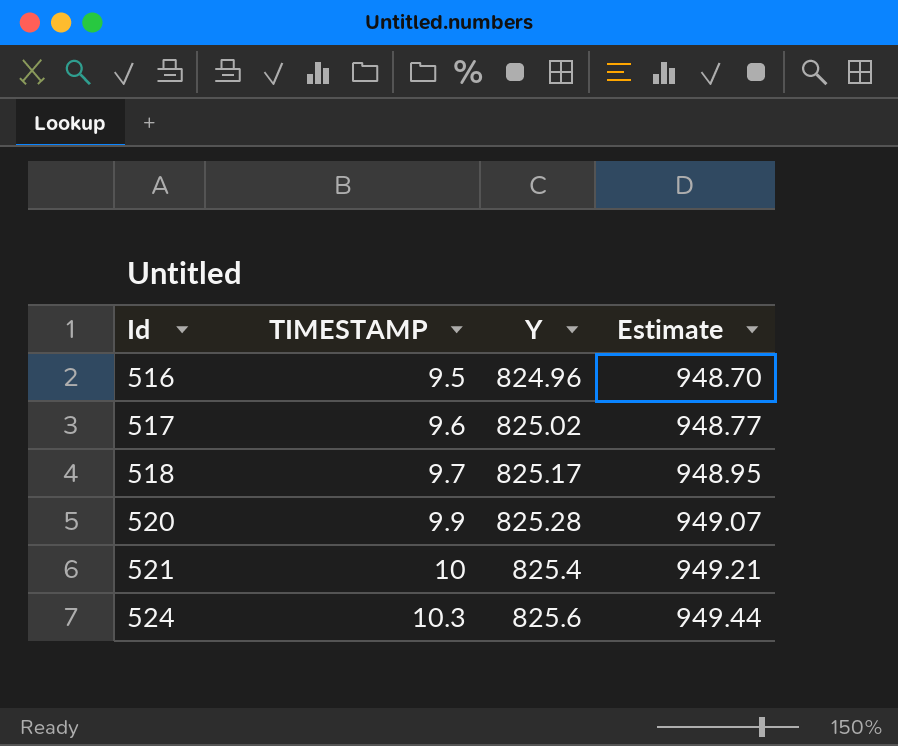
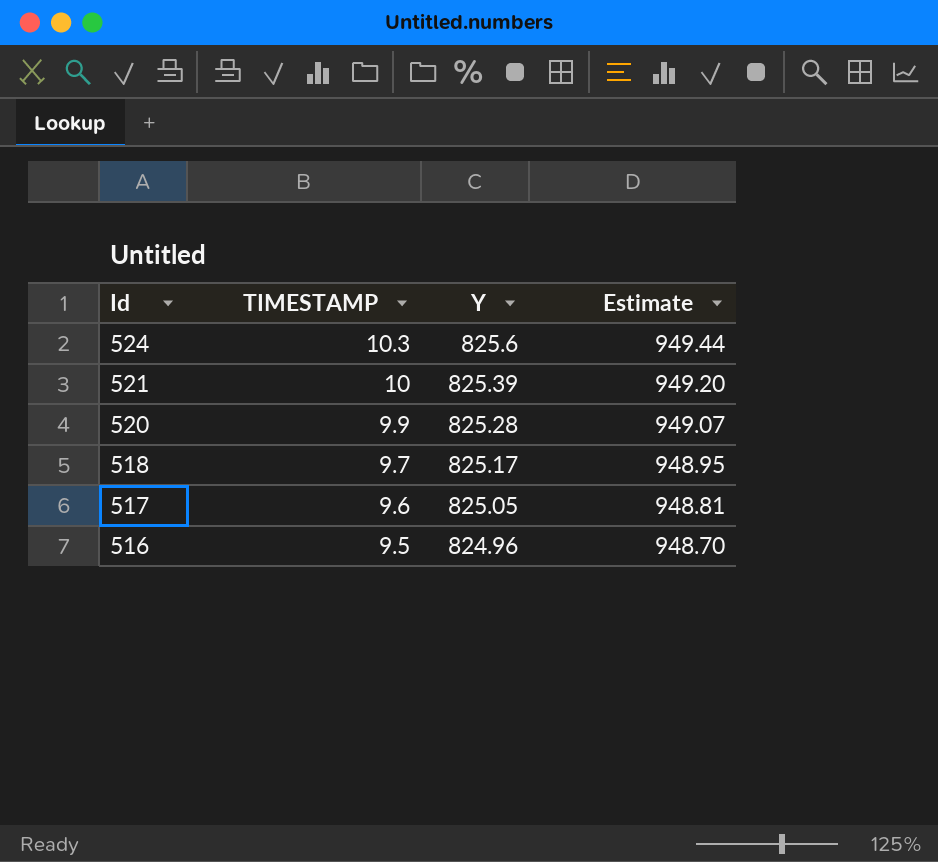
row order: Id ascending -> Id descending
521 | Y: 825.4 -> 825.39
521 | Estimate: 949.21 -> 949.20
517 | Y: 825.02 -> 825.05
517 | Estimate: 948.77 -> 948.81

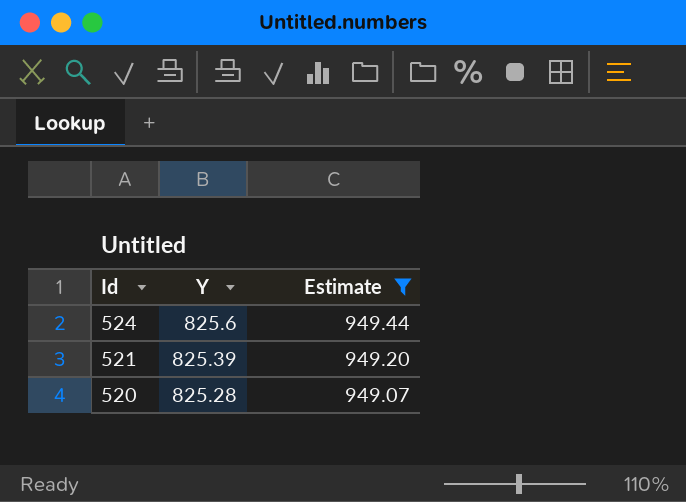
filter: none -> Estimate >= 949.07
column TIMESTAMP | position: 2 -> none

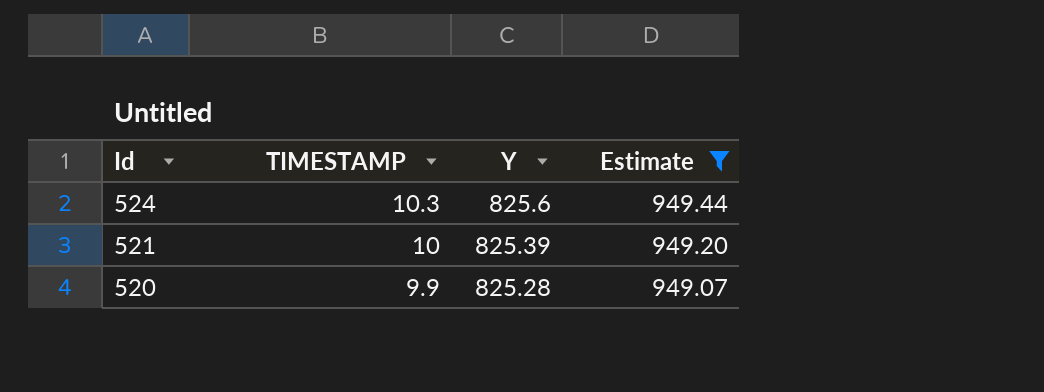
column TIMESTAMP | position: none -> 2

